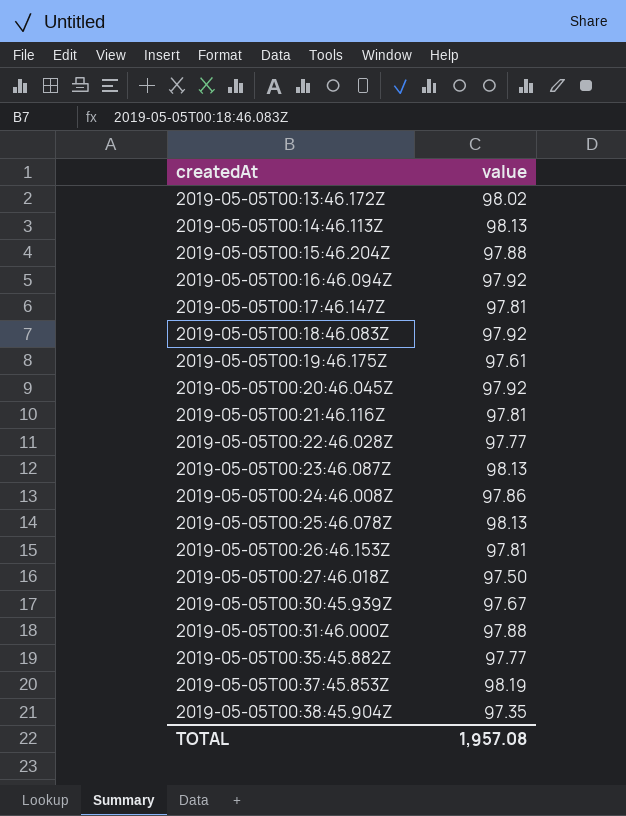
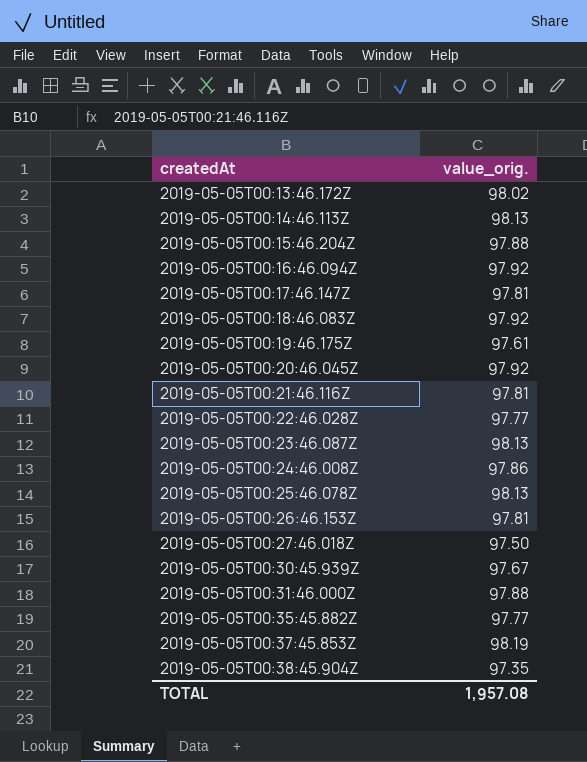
column name: value -> value_orig.

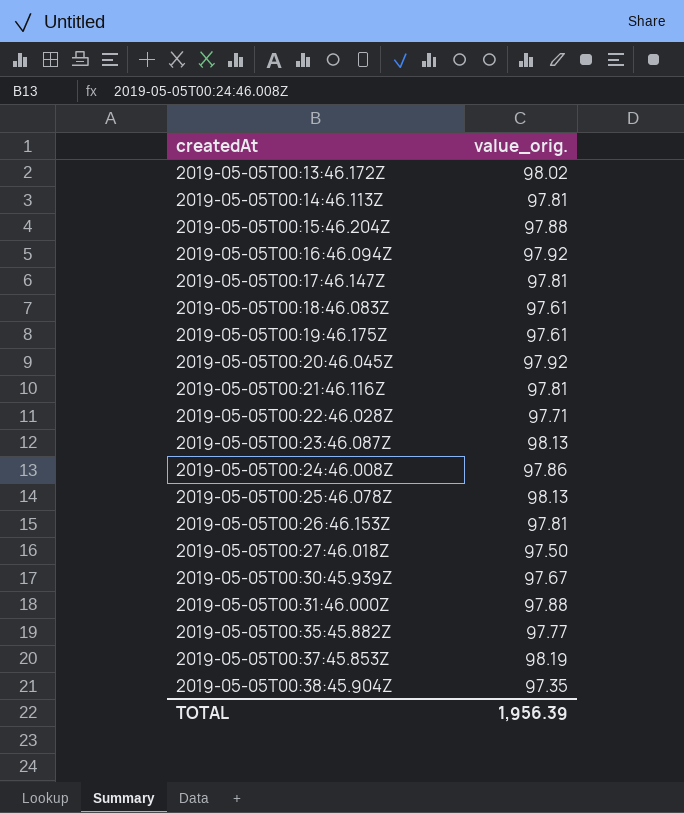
2019-05-05T00:14:46.113Z | value_orig.: 98.13 -> 97.81
2019-05-05T00:18:46.083Z | value_orig.: 97.92 -> 97.61
2019-05-05T00:22:46.028Z | value_orig.: 97.77 -> 97.71
TOTAL | value_orig.: 1,957.08 -> 1,956.39

